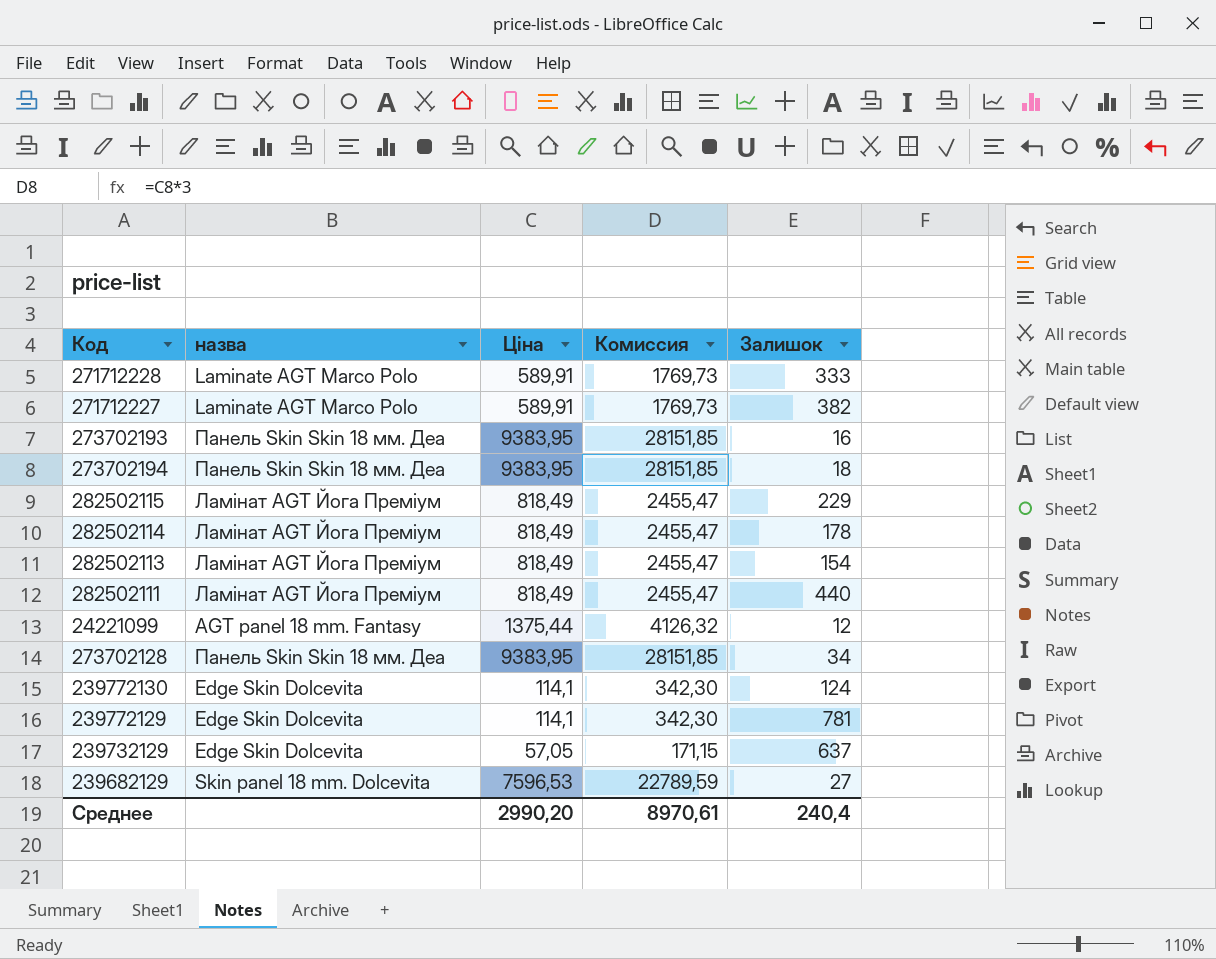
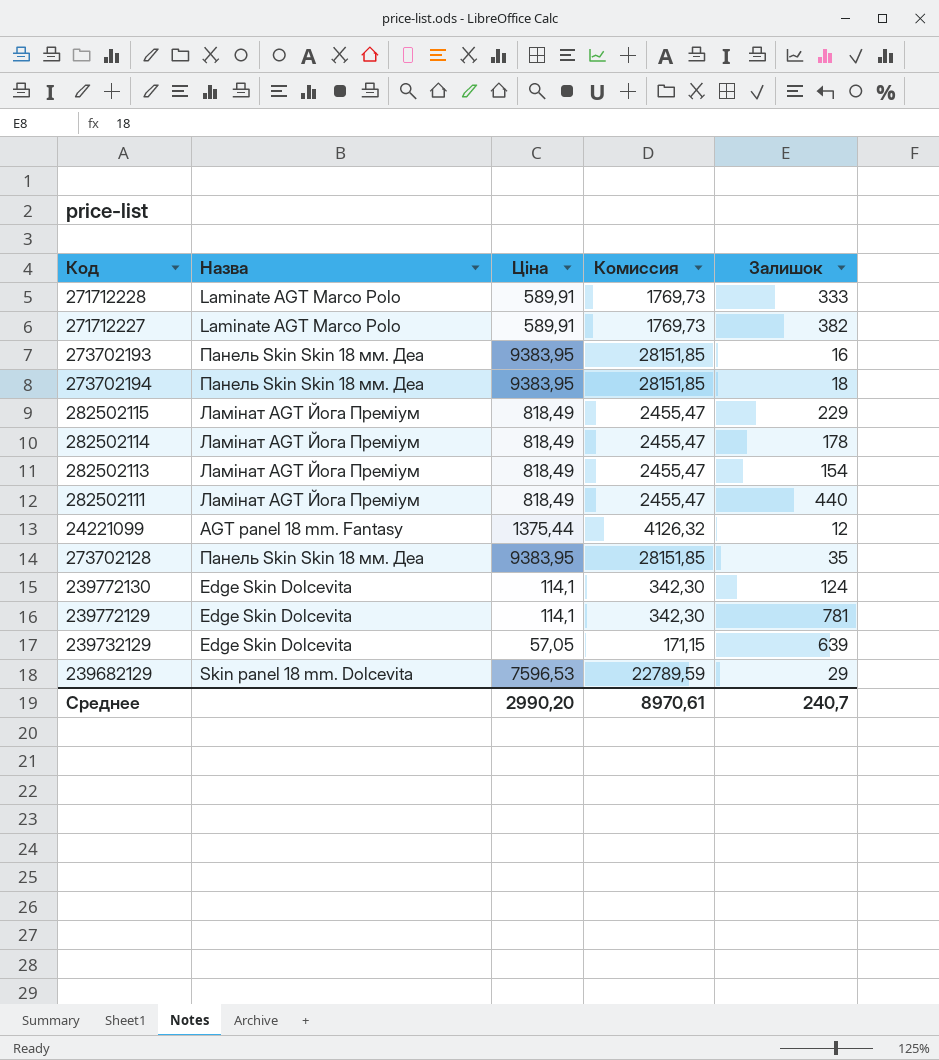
column name: назва -> Назва
273702128 | Залишок: 34 -> 35
239732129 | Залишок: 637 -> 639
239682129 | Залишок: 27 -> 29
Среднее | Залишок: 240,4 -> 240,7

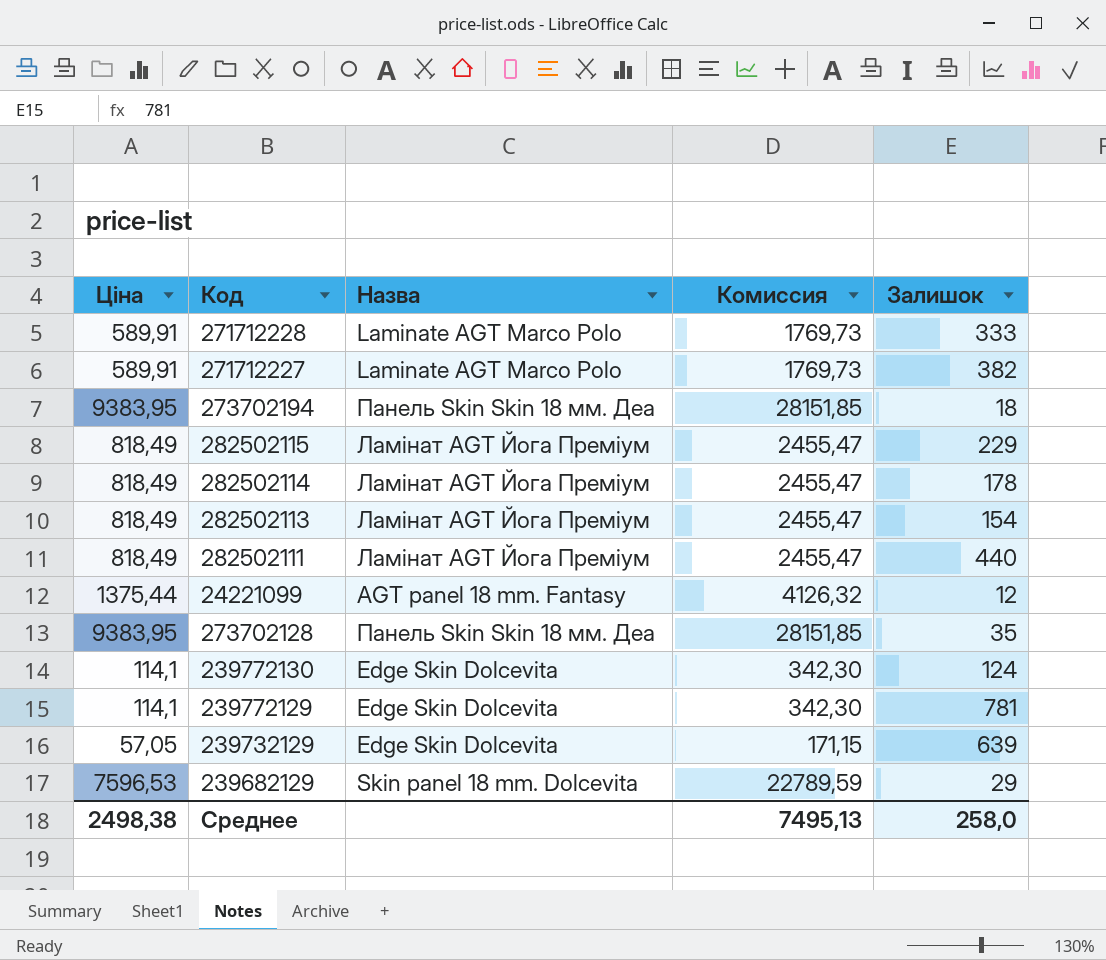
column Ціна | position: 3 -> 1
row 273702193: Панель Skin Skin 18 мм. Деа | 9383,95 | 28151,85 | 16 -> none
Среднее | Ціна: 2990,20 -> 2498,38
Среднее | Комиссия: 8970,61 -> 7495,13
Среднее | Залишок: 240,7 -> 258,0

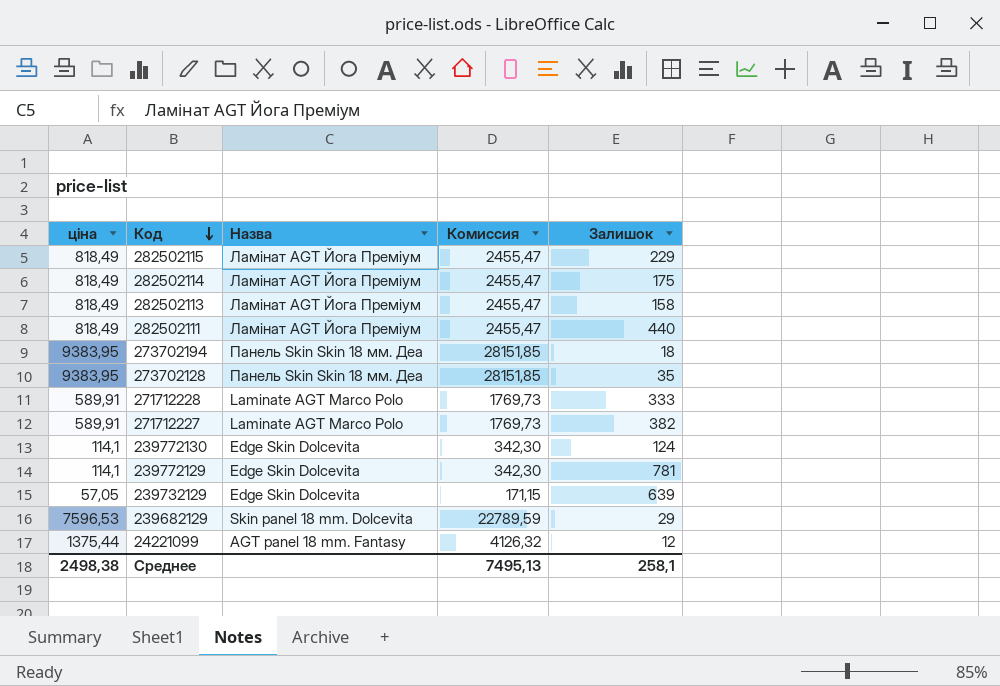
row order: none -> Код descending
column name: Ціна -> ціна
282502114 | Залишок: 178 -> 175
282502113 | Залишок: 154 -> 158
Среднее | Залишок: 258,0 -> 258,1

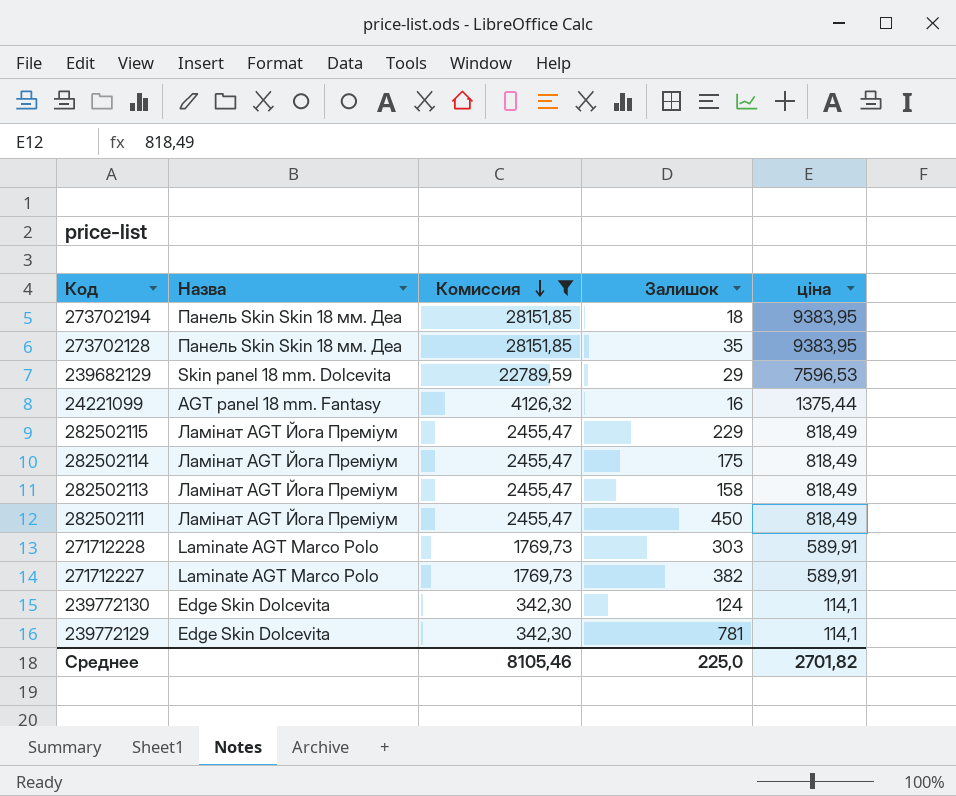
filter: none -> Комиссия != 171,15
row order: Код descending -> Комиссия descending
column ціна | position: 1 -> 5
24221099 | Залишок: 12 -> 16
282502111 | Залишок: 440 -> 450
271712228 | Залишок: 333 -> 303
Среднее | Комиссия: 7495,13 -> 8105,46
Среднее | Залишок: 258,1 -> 225,0
Среднее | ціна: 2498,38 -> 2701,82

